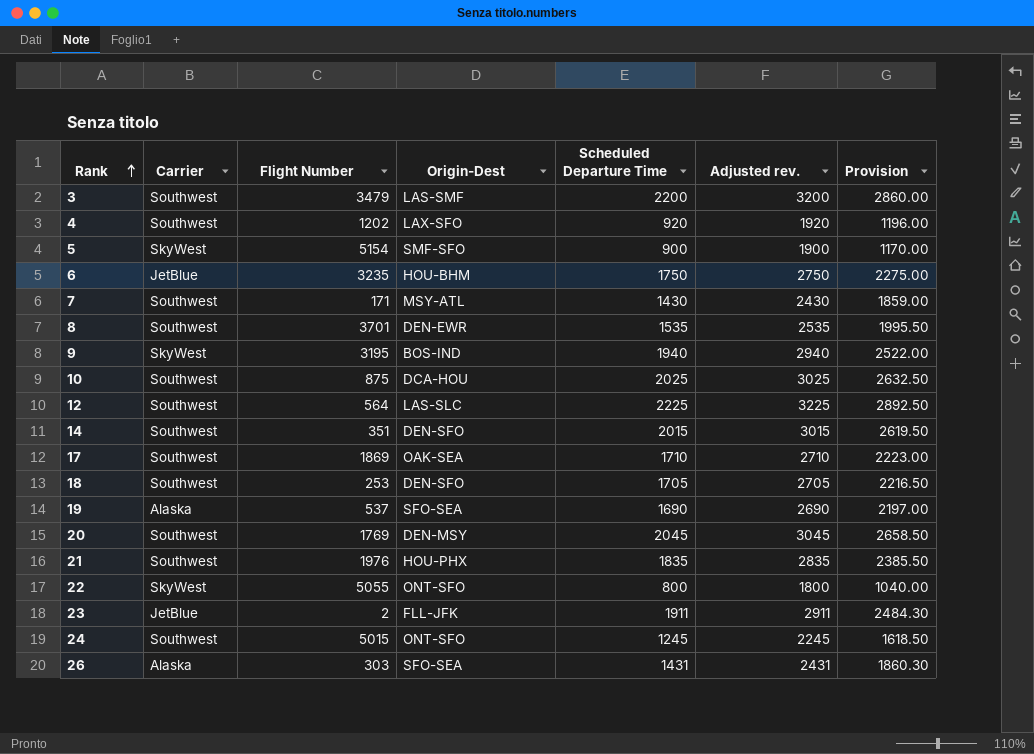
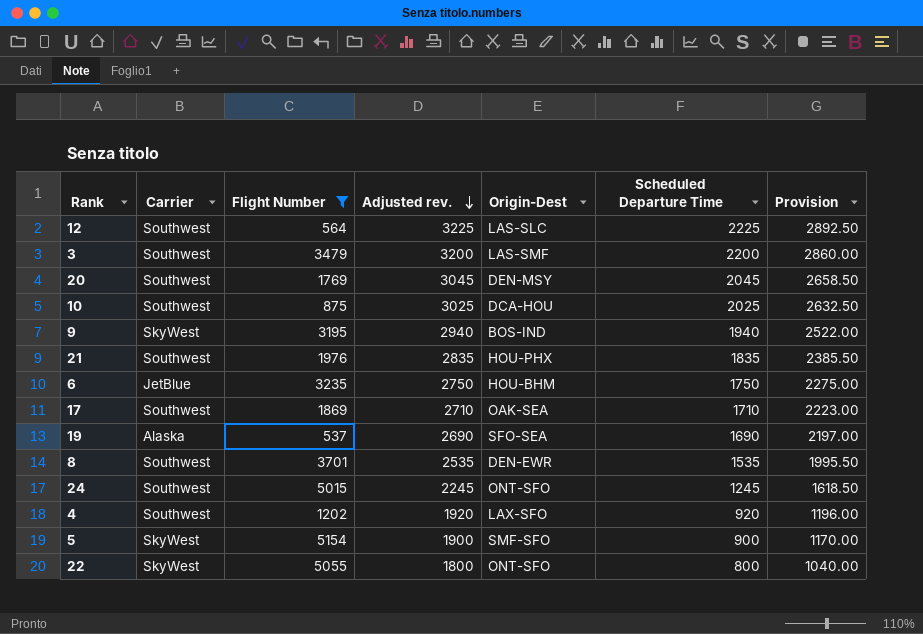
filter: none -> Flight Number >= 537
row order: Rank ascending -> Adjusted rev. descending
column Adjusted rev. | position: 6 -> 4

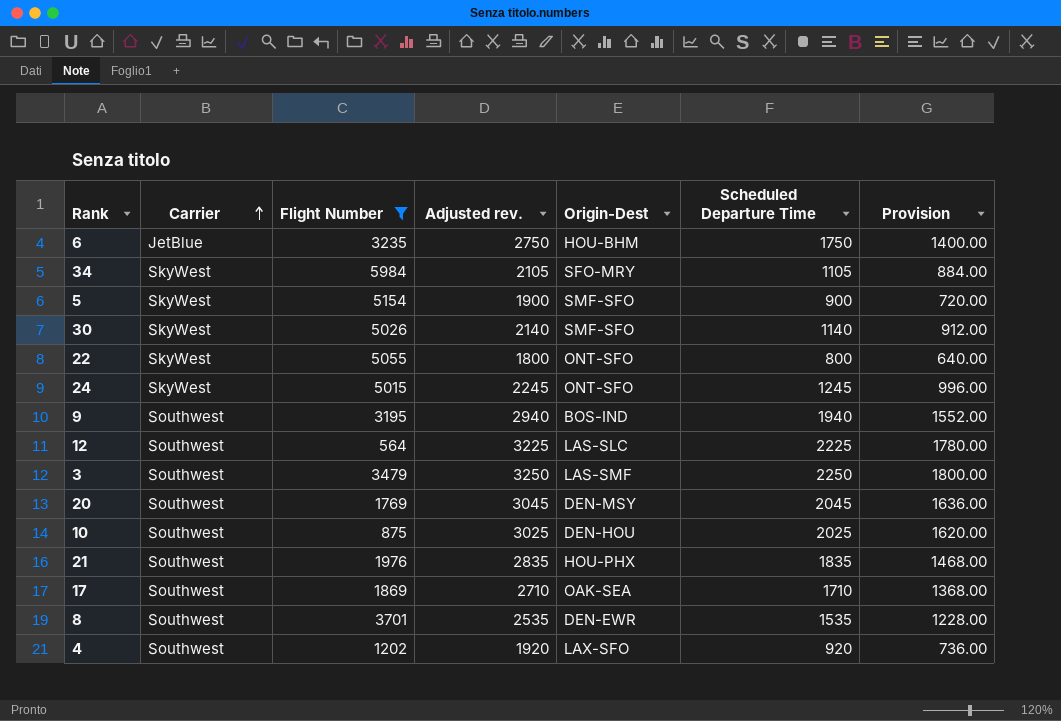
row order: Adjusted rev. descending -> Carrier ascending
column Provision | formula: [Scheduled Departure Time] * 1.3 -> [Scheduled Departure Time] * 0.8
row 19: Alaska | 537 | 2690 | SFO-SEA | 1690 | 2197.00 -> none
row 34: none -> SkyWest | 5984 | 2105 | SFO-MRY | 1105 | 884.00
row 30: none -> SkyWest | 5026 | 2140 | SMF-SFO | 1140 | 912.00
24 | Carrier: Southwest -> SkyWest
9 | Carrier: SkyWest -> Southwest
3 | Adjusted rev.: 3200 -> 3250
3 | Scheduled Departure Time: 2200 -> 2250
10 | Origin-Dest: DCA-HOU -> DEN-HOU

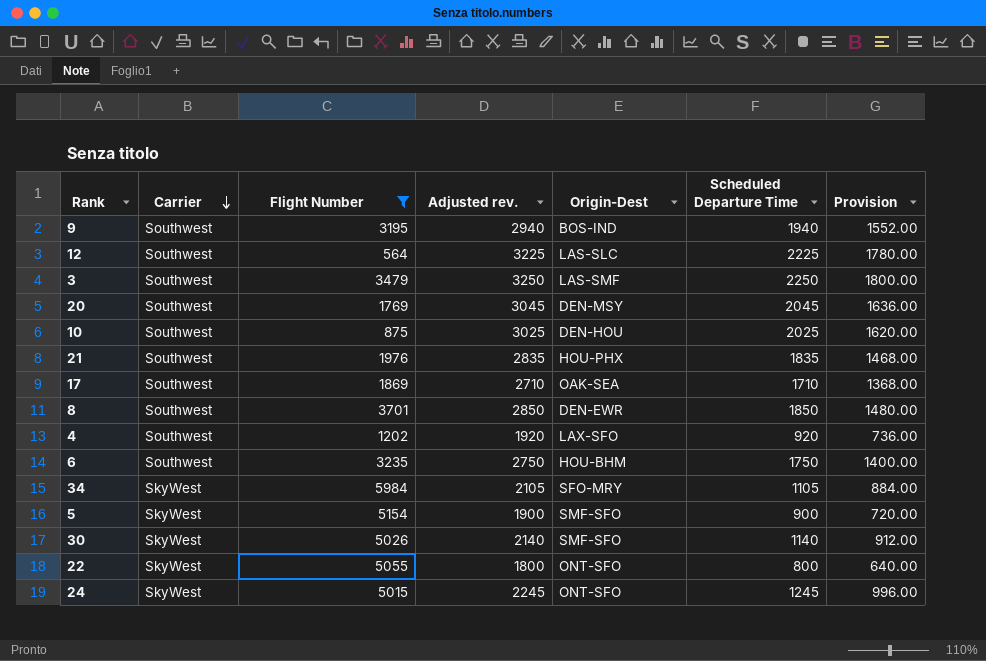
row order: Carrier ascending -> Carrier descending
8 | Adjusted rev.: 2535 -> 2850
8 | Scheduled Departure Time: 1535 -> 1850
8 | Provision: 1228.00 -> 1480.00
6 | Carrier: JetBlue -> Southwest

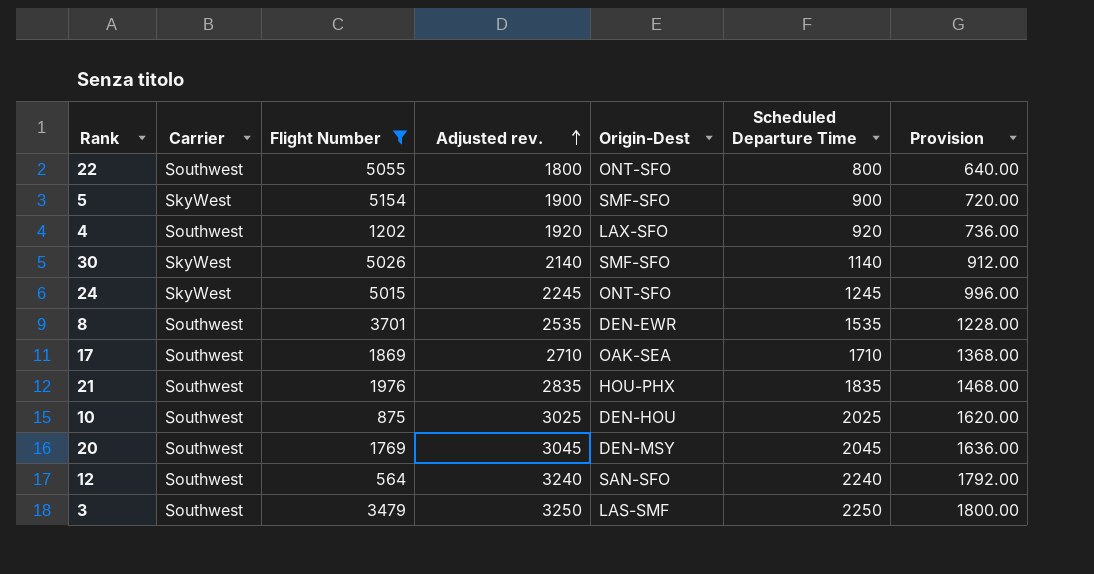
row order: Carrier descending -> Adjusted rev. ascending
row 9: Southwest | 3195 | 2940 | BOS-IND | 1940 | 1552.00 -> none
row 6: Southwest | 3235 | 2750 | HOU-BHM | 1750 | 1400.00 -> none
row 34: SkyWest | 5984 | 2105 | SFO-MRY | 1105 | 884.00 -> none
22 | Carrier: SkyWest -> Southwest
8 | Adjusted rev.: 2850 -> 2535
8 | Scheduled Departure Time: 1850 -> 1535
8 | Provision: 1480.00 -> 1228.00
12 | Adjusted rev.: 3225 -> 3240
12 | Origin-Dest: LAS-SLC -> SAN-SFO
12 | Scheduled Departure Time: 2225 -> 2240
12 | Provision: 1780.00 -> 1792.00

